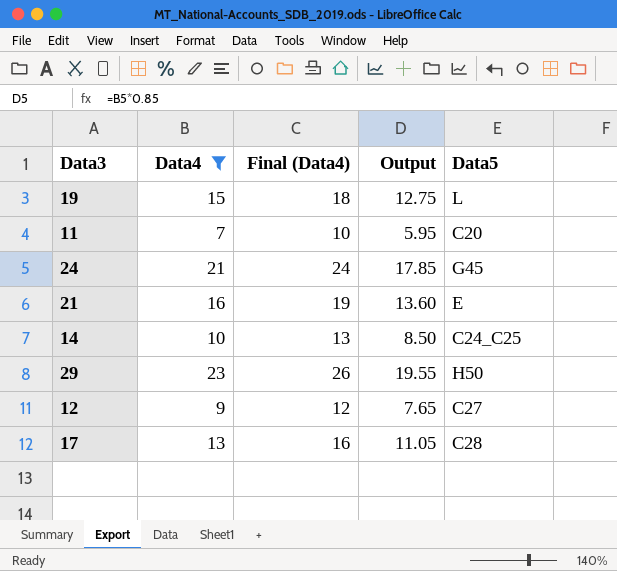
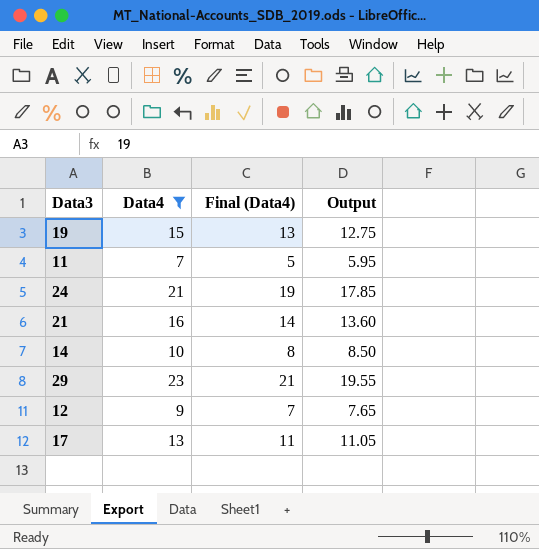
column Data5 | position: 5 -> none
column Final (Data4) | formula: [Data4] + 3 -> [Data4] - 2

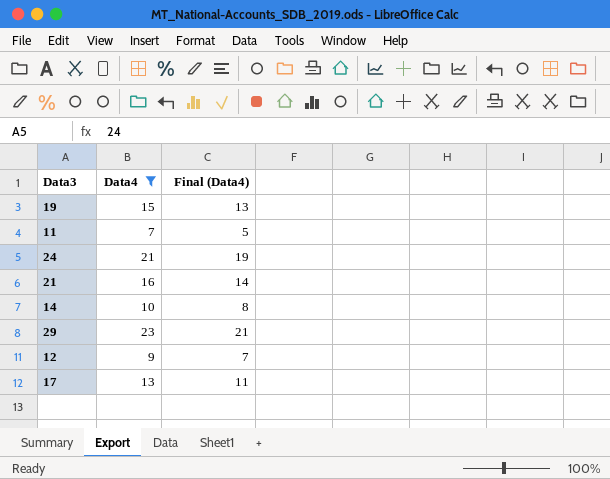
column Output | formula: [Data4] * 0.85 -> none

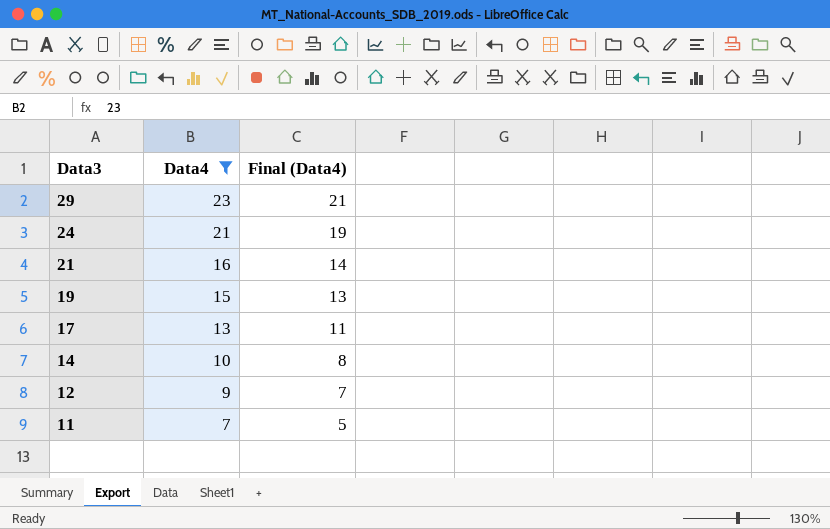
row order: none -> Data3 descending

